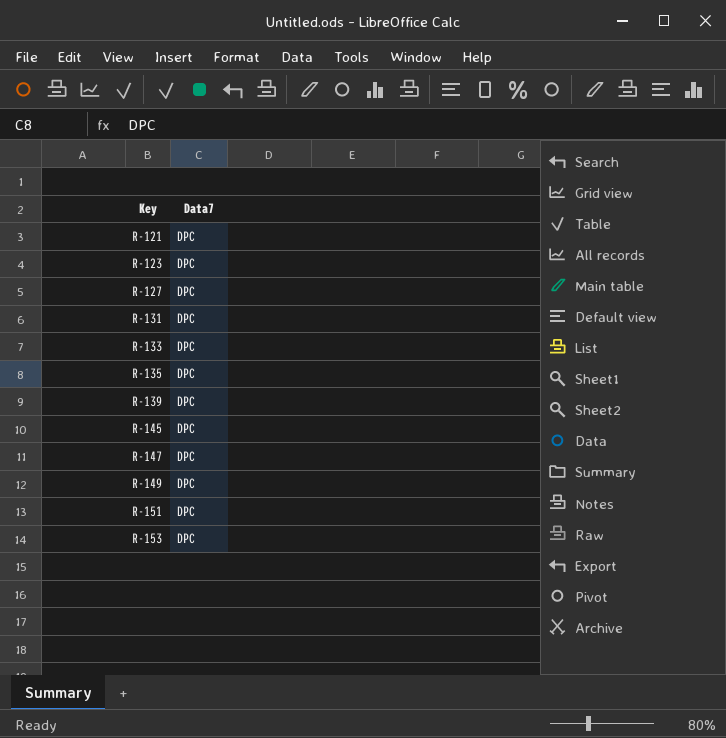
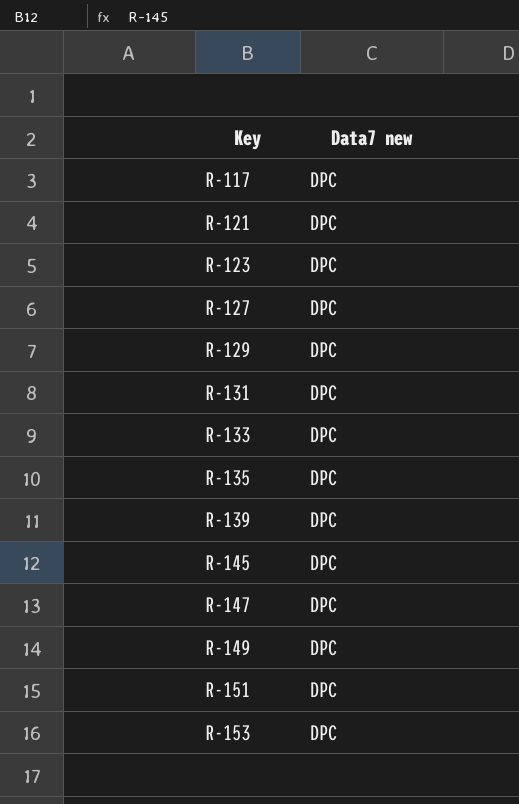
column name: Data7 -> Data7 new
row R-117: none -> DPC
row R-129: none -> DPC

